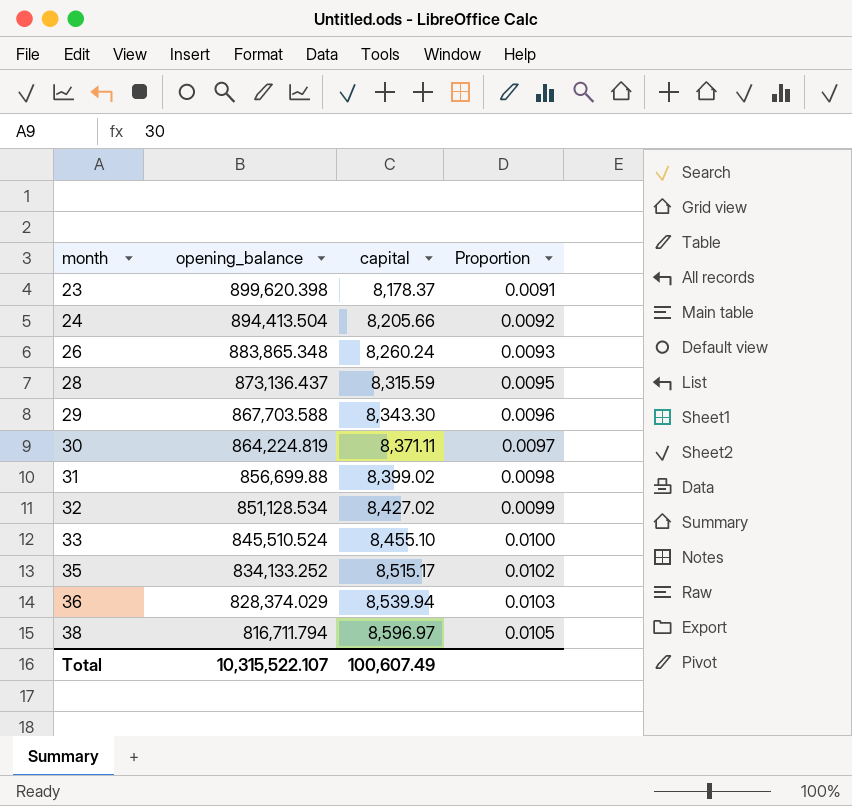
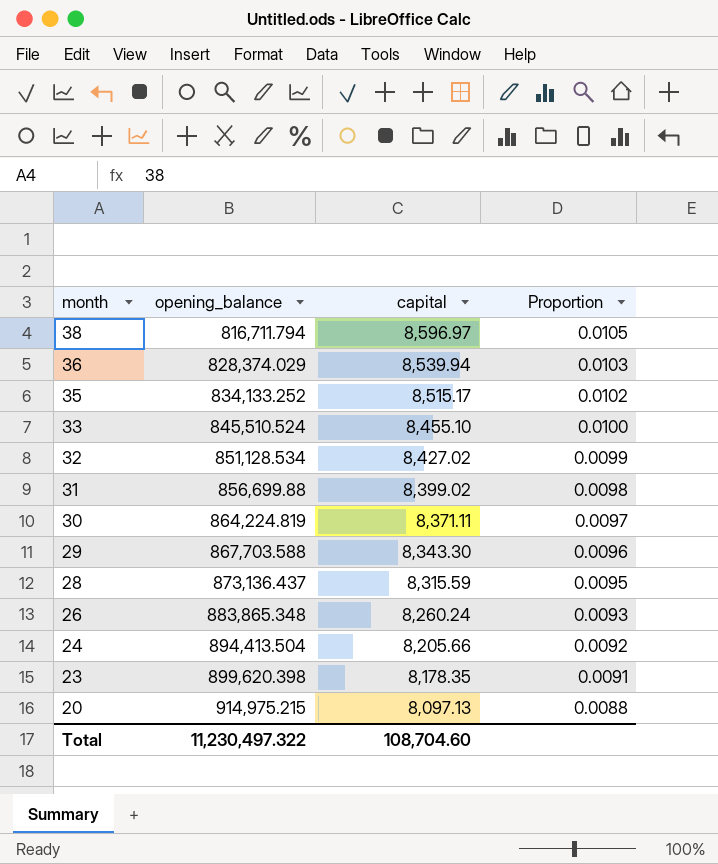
row order: month ascending -> month descending
23 | capital: 8,178.37 -> 8,178.35
row 20: none -> 914,975.215 | 8,097.13 | 0.0088
Total | opening_balance: 10,315,522.107 -> 11,230,497.322
Total | capital: 100,607.49 -> 108,704.60

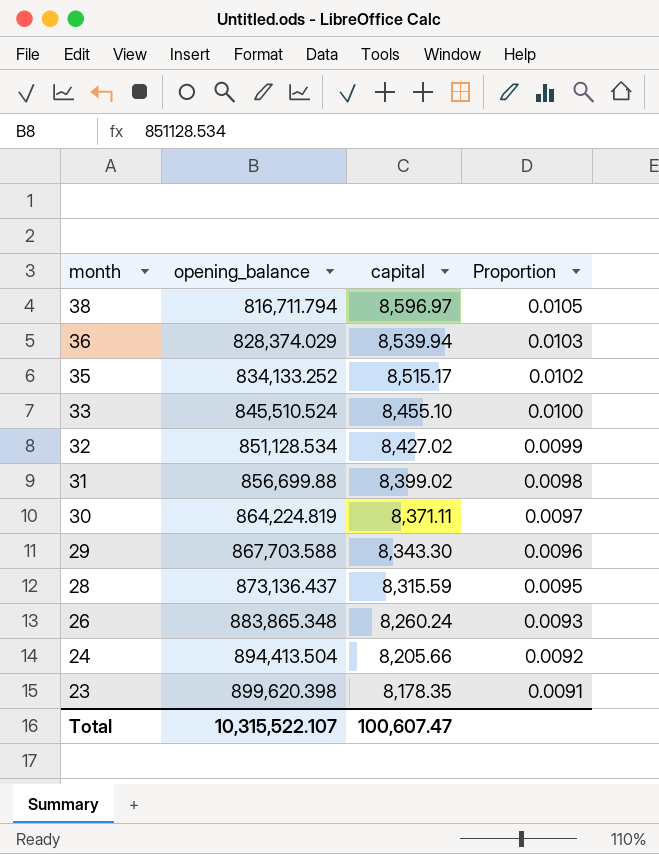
row 20: 914,975.215 | 8,097.13 | 0.0088 -> none
Total | opening_balance: 11,230,497.322 -> 10,315,522.107
Total | capital: 108,704.60 -> 100,607.47

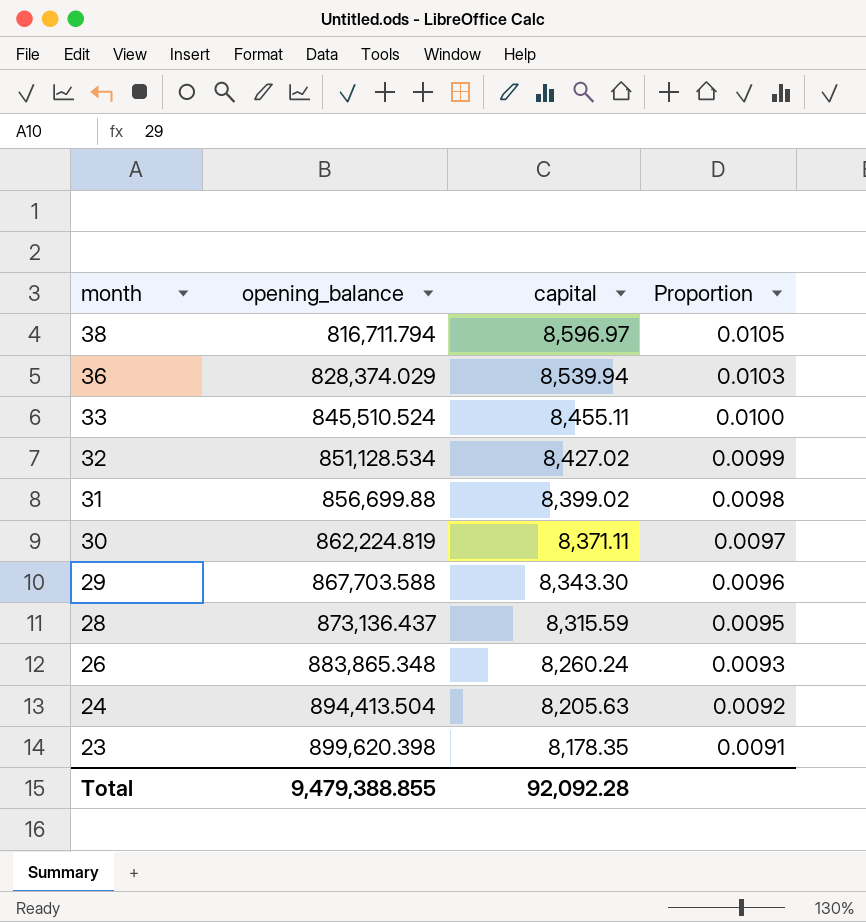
row 35: 834,133.252 | 8,515.17 | 0.0102 -> none
33 | capital: 8,455.10 -> 8,455.11
30 | opening_balance: 864,224.819 -> 862,224.819
24 | capital: 8,205.66 -> 8,205.63
Total | opening_balance: 10,315,522.107 -> 9,479,388.855
Total | capital: 100,607.47 -> 92,092.28

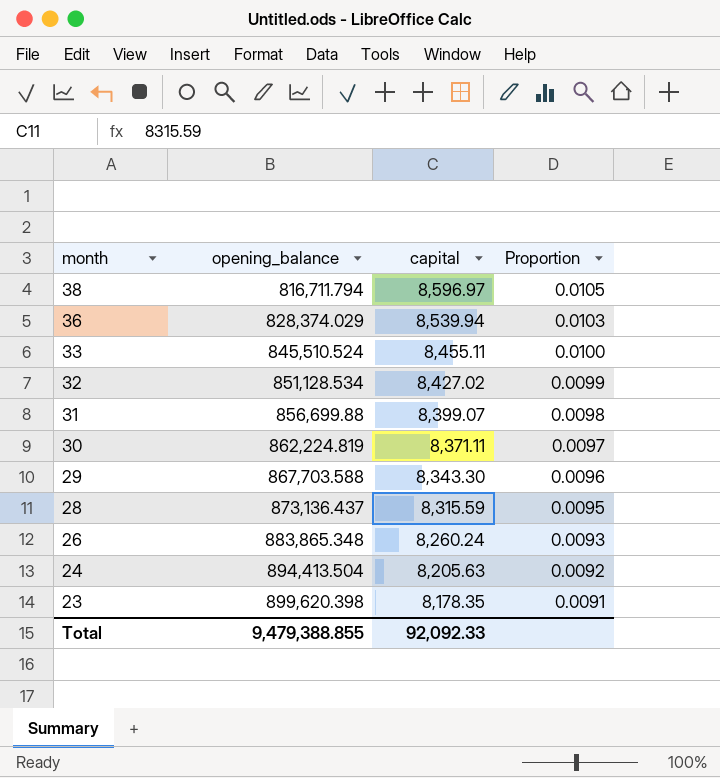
31 | capital: 8,399.02 -> 8,399.07
Total | capital: 92,092.28 -> 92,092.33

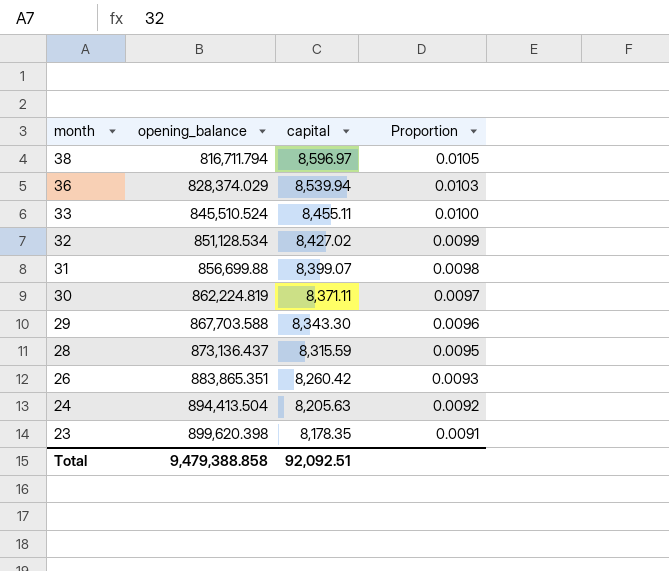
26 | opening_balance: 883,865.348 -> 883,865.351
26 | capital: 8,260.24 -> 8,260.42
Total | opening_balance: 9,479,388.855 -> 9,479,388.858
Total | capital: 92,092.33 -> 92,092.51

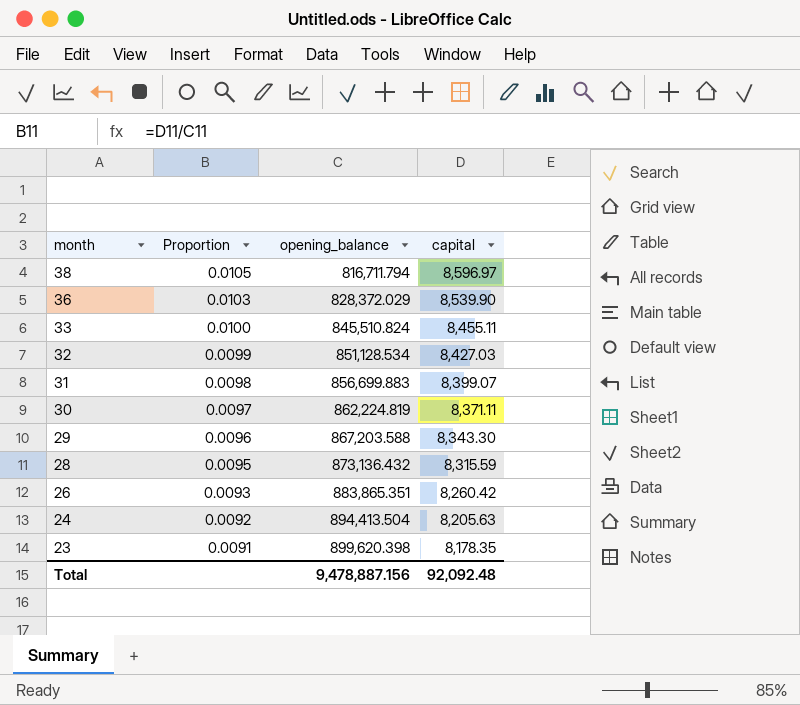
column Proportion | position: 4 -> 2
36 | opening_balance: 828,374.029 -> 828,372.029
36 | capital: 8,539.94 -> 8,539.90
33 | opening_balance: 845,510.524 -> 845,510.824
32 | capital: 8,427.02 -> 8,427.03
31 | opening_balance: 856,699.88 -> 856,699.883
29 | opening_balance: 867,703.588 -> 867,203.588
28 | opening_balance: 873,136.437 -> 873,136.432
Total | opening_balance: 9,479,388.858 -> 9,478,887.156
Total | capital: 92,092.51 -> 92,092.48

